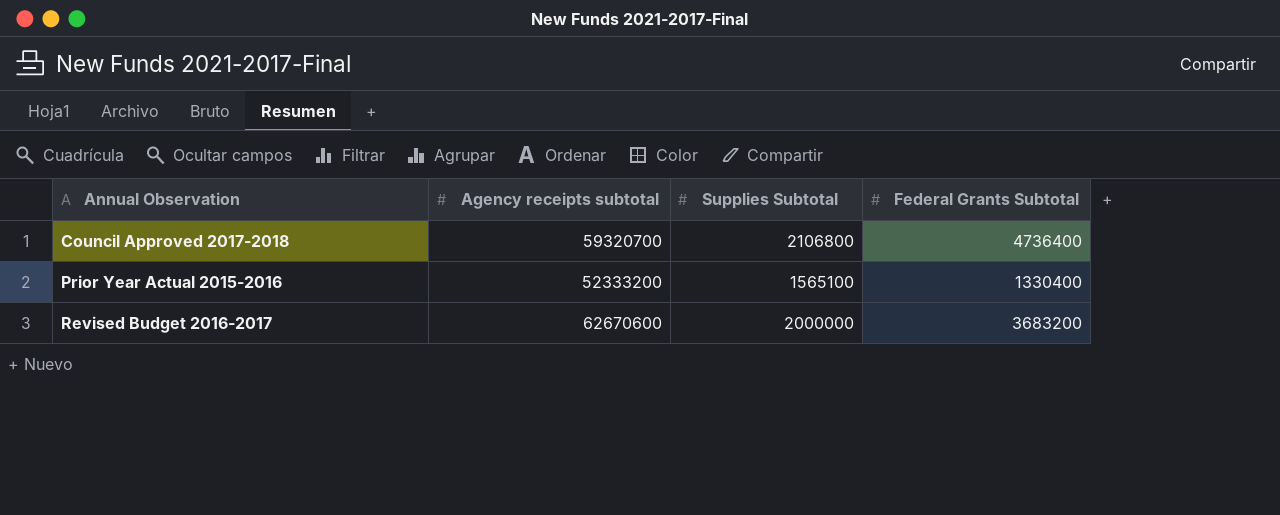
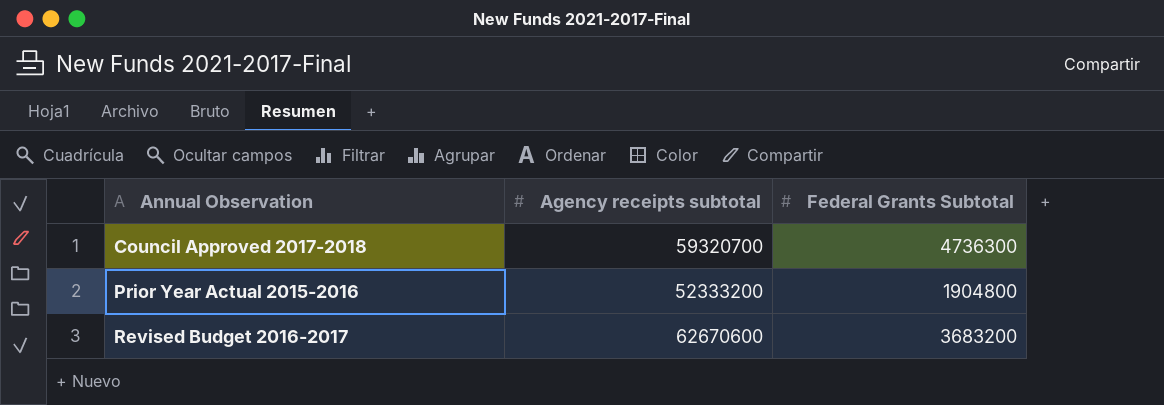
column Supplies Subtotal | position: 3 -> none
Council Approved 2017-2018 | Federal Grants Subtotal: 4736400 -> 4736300
Prior Year Actual 2015-2016 | Federal Grants Subtotal: 1330400 -> 1904800

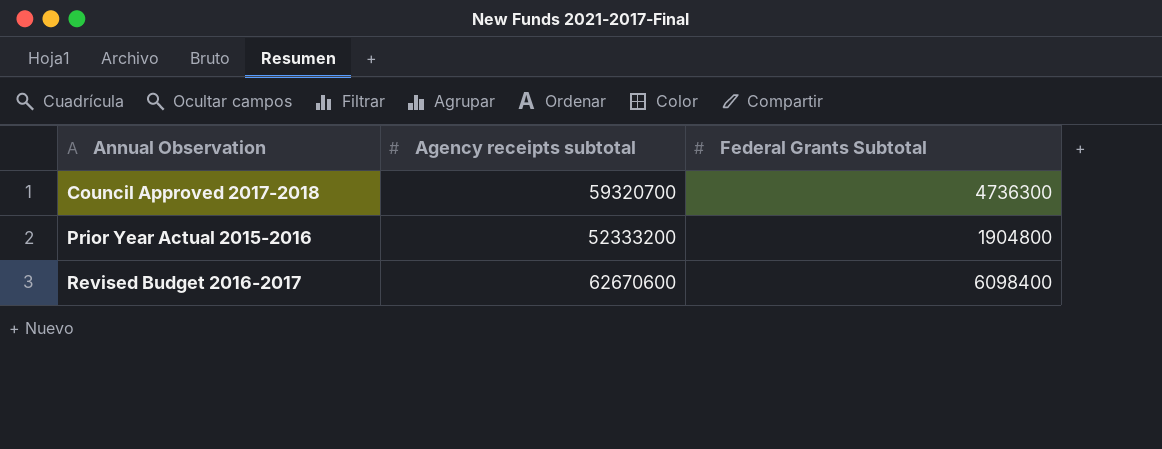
Revised Budget 2016-2017 | Federal Grants Subtotal: 3683200 -> 6098400

